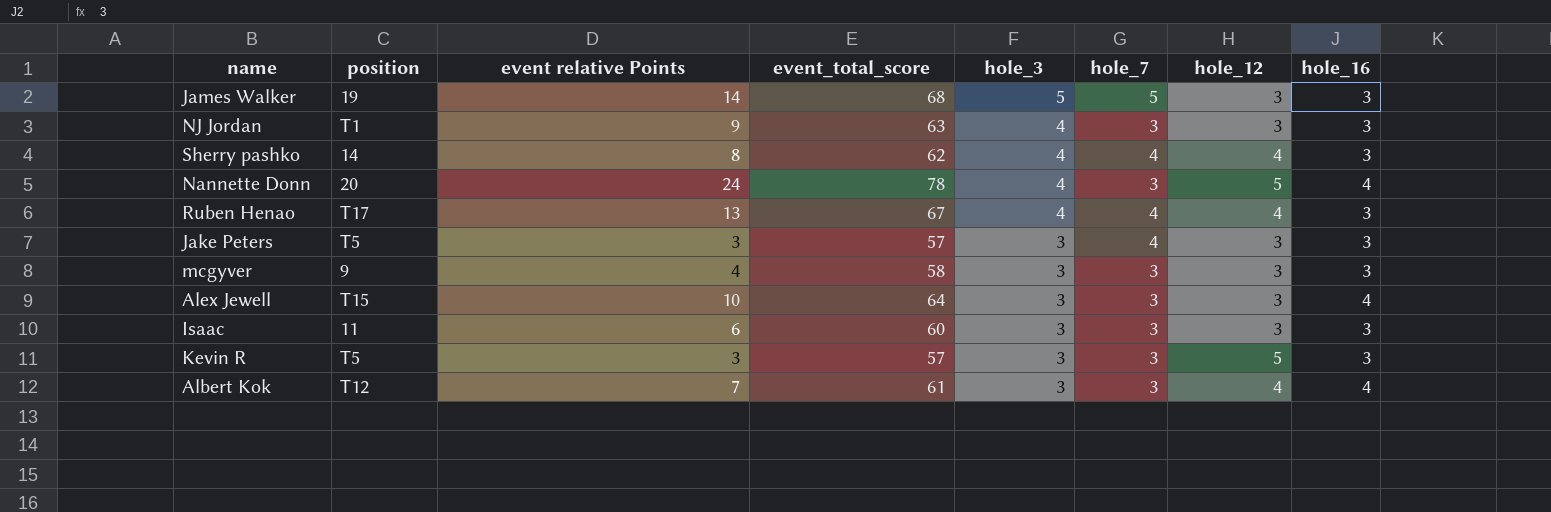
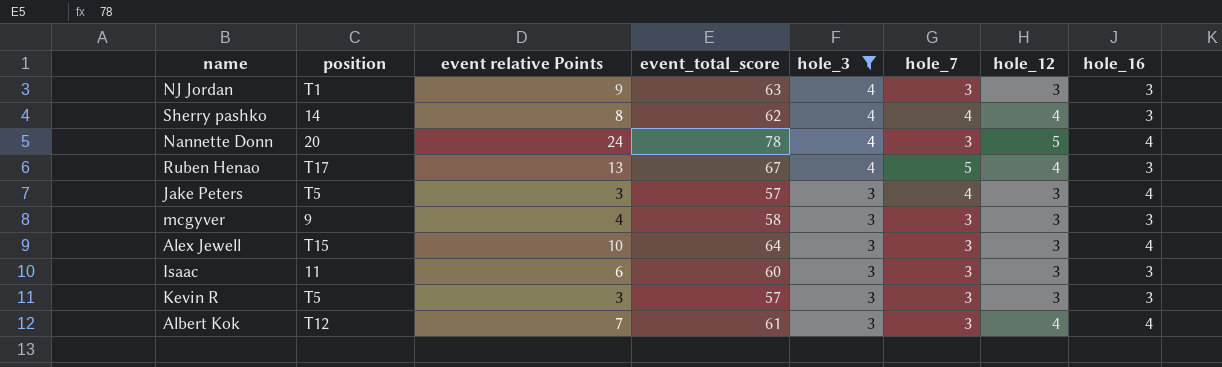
filter: none -> hole_3 != 5
Ruben Henao | hole_7: 4 -> 5
Jake Peters | hole_16: 3 -> 4
Kevin R | hole_12: 5 -> 3

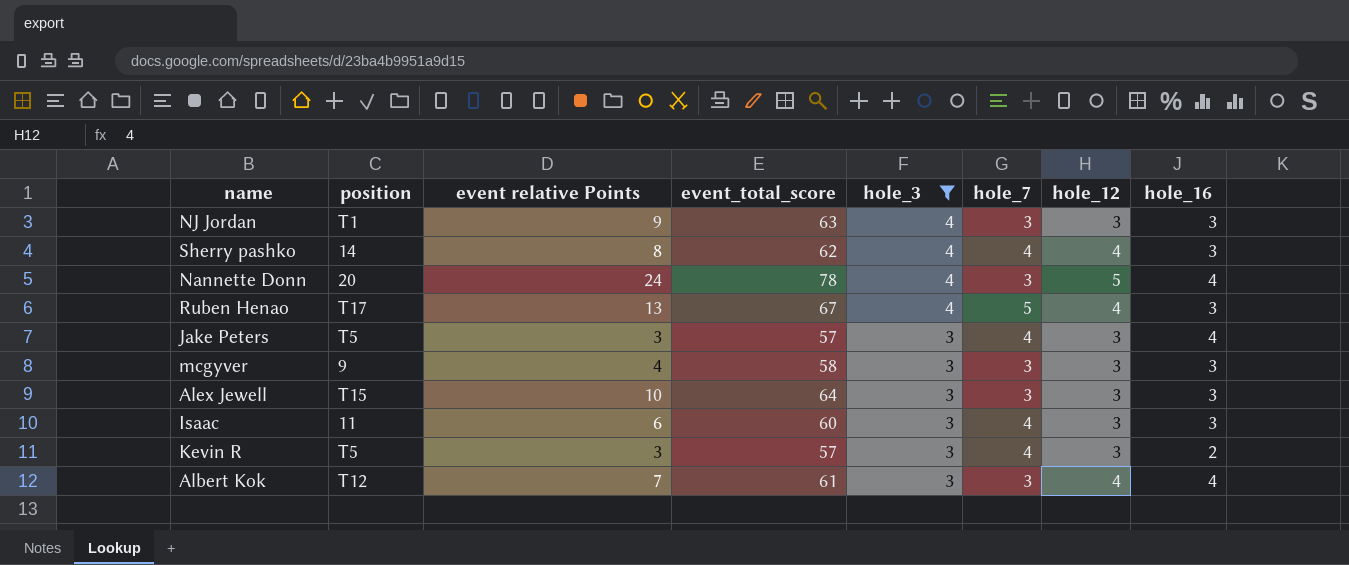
Alex Jewell | hole_16: 4 -> 3
Isaac | hole_7: 3 -> 4
Kevin R | hole_7: 3 -> 4
Kevin R | hole_16: 3 -> 2

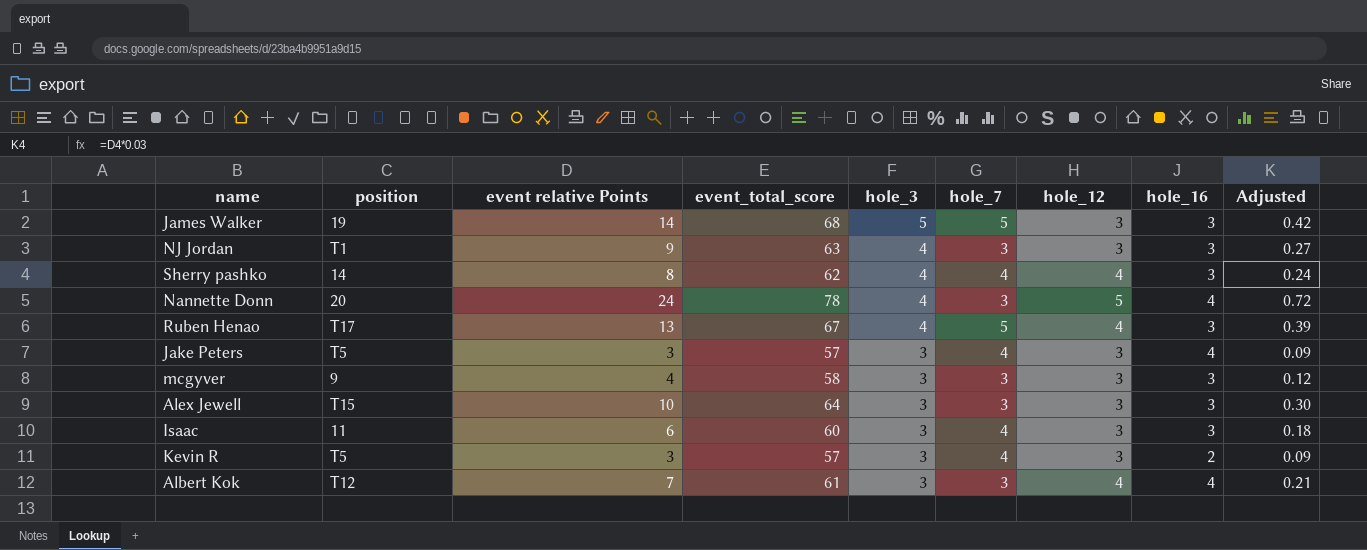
filter: hole_3 != 5 -> none
column Adjusted | formula: none -> [event relative Points] * 0.03

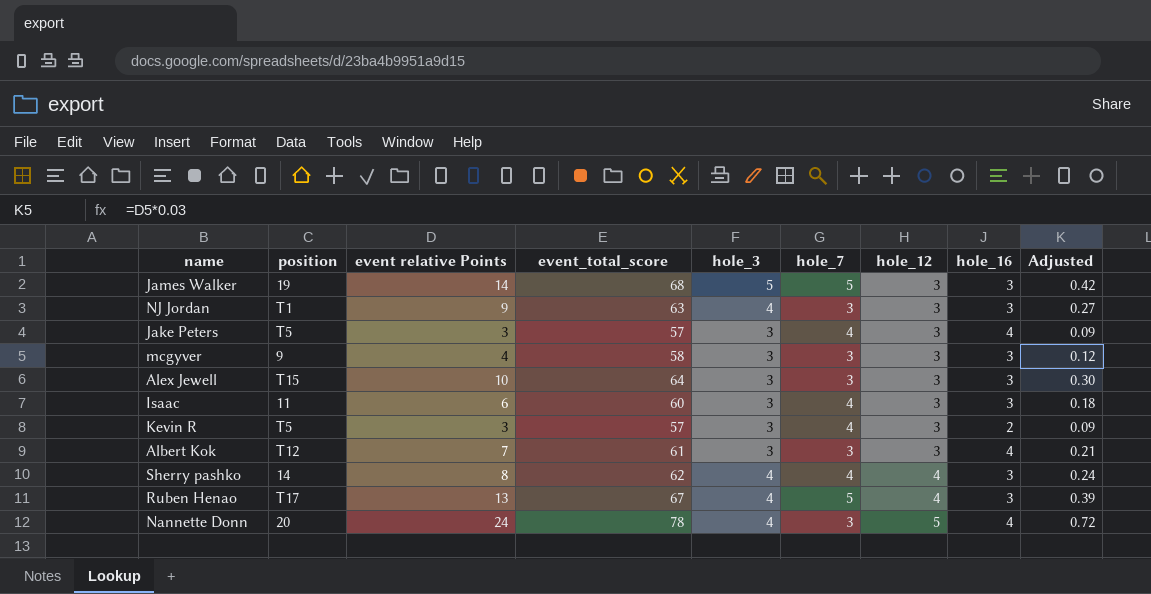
row order: hole_3 descending -> hole_12 ascending
Albert Kok | hole_12: 4 -> 3

